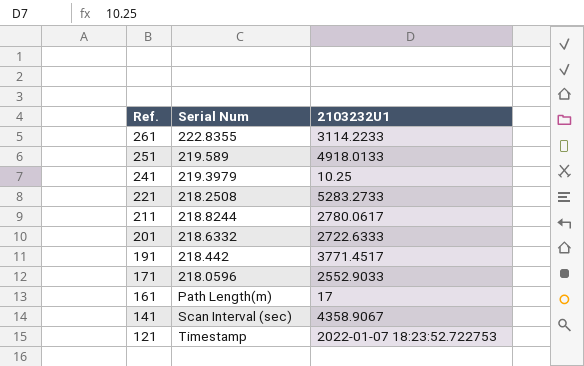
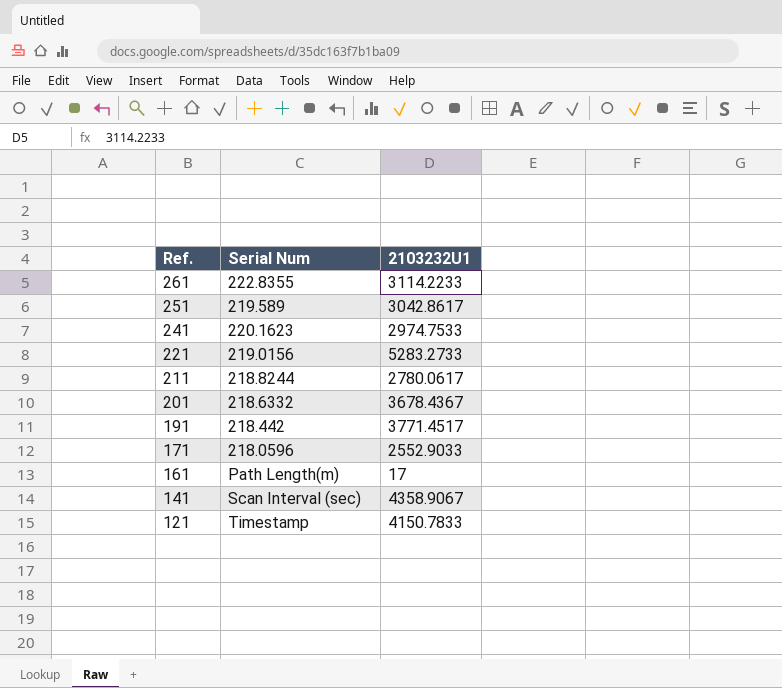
251 | 2103232U1: 4918.0133 -> 3042.8617
241 | Serial Num: 219.3979 -> 220.1623
241 | 2103232U1: 10.25 -> 2974.7533
221 | Serial Num: 218.2508 -> 219.0156
201 | 2103232U1: 2722.6333 -> 3678.4367
121 | 2103232U1: 2022-01-07 18:23:52.722753 -> 4150.7833

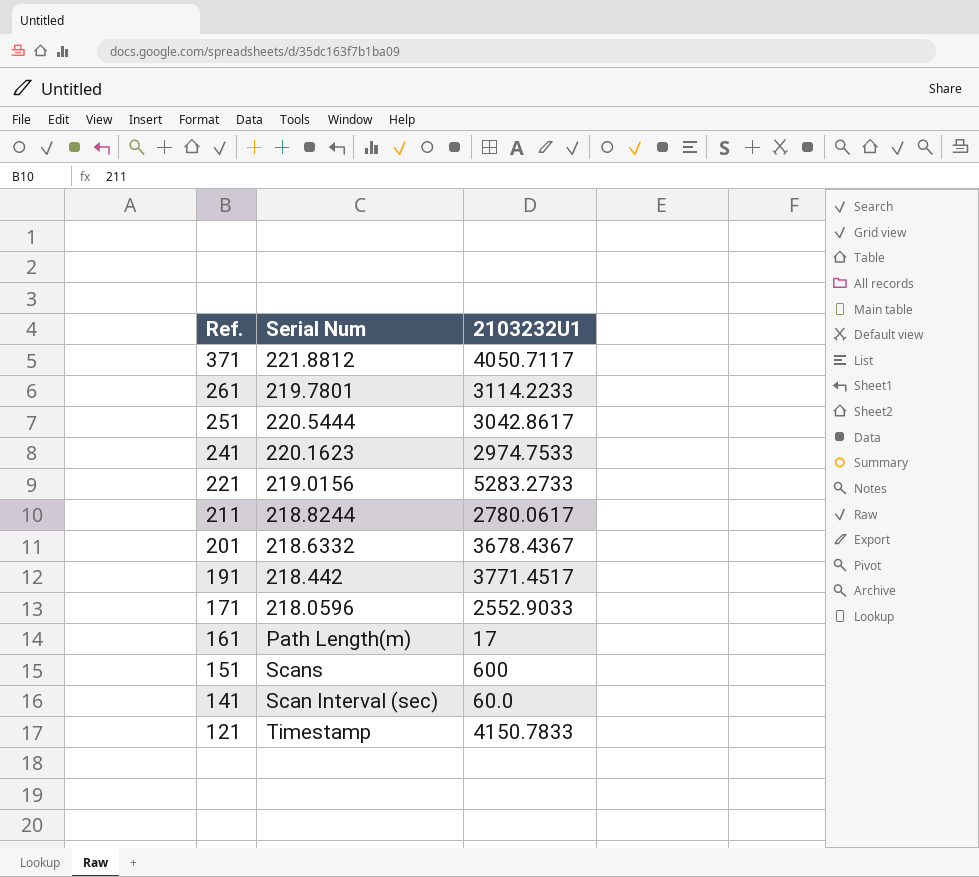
row 371: none -> 221.8812 | 4050.7117
261 | Serial Num: 222.8355 -> 219.7801
251 | Serial Num: 219.589 -> 220.5444
row 151: none -> Scans | 600
141 | 2103232U1: 4358.9067 -> 60.0

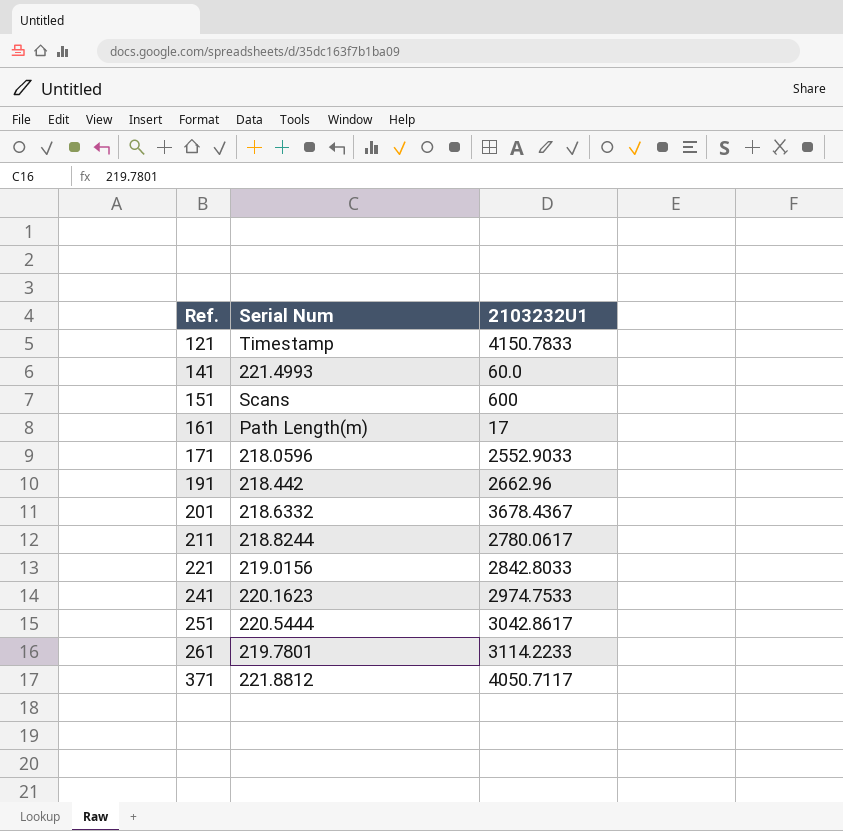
row order: Ref. descending -> Ref. ascending
141 | Serial Num: Scan Interval (sec) -> 221.4993
191 | 2103232U1: 3771.4517 -> 2662.96
221 | 2103232U1: 5283.2733 -> 2842.8033

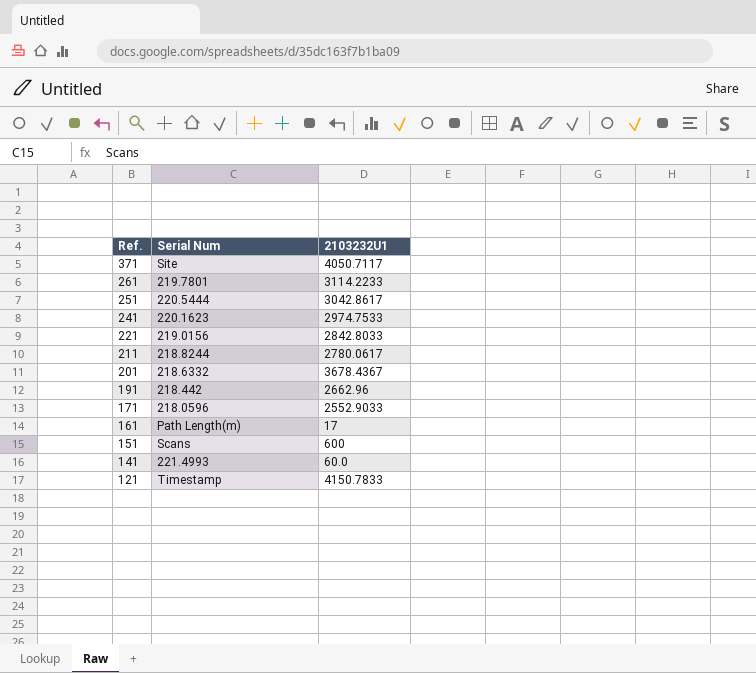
row order: Ref. ascending -> Ref. descending
371 | Serial Num: 221.8812 -> Site

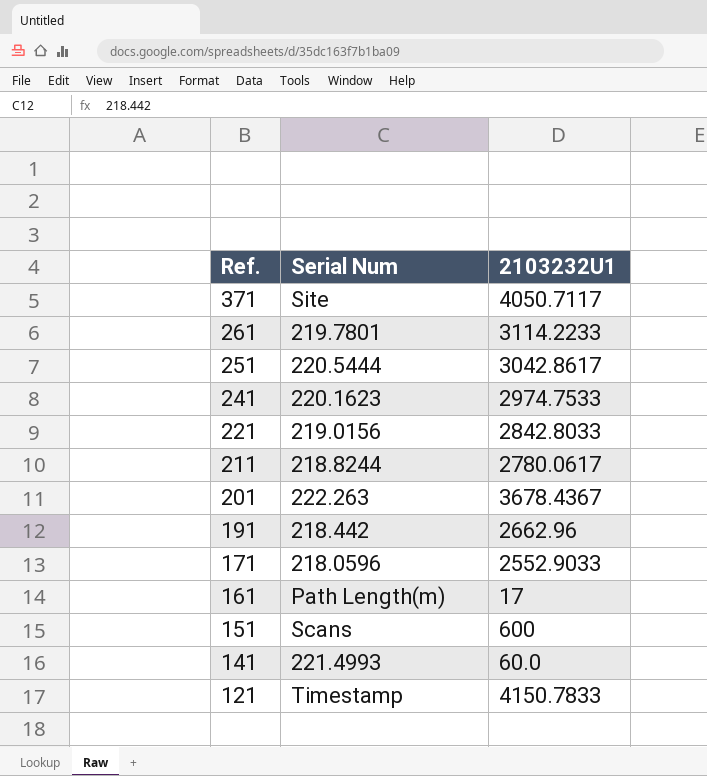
201 | Serial Num: 218.6332 -> 222.263

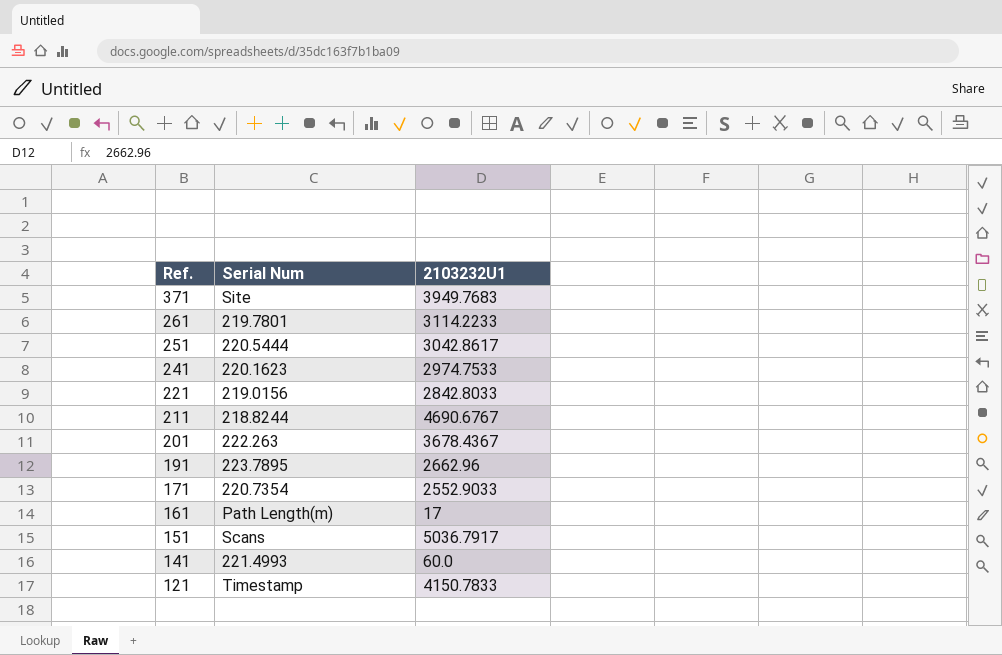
371 | 2103232U1: 4050.7117 -> 3949.7683
211 | 2103232U1: 2780.0617 -> 4690.6767
191 | Serial Num: 218.442 -> 223.7895
171 | Serial Num: 218.0596 -> 220.7354
151 | 2103232U1: 600 -> 5036.7917

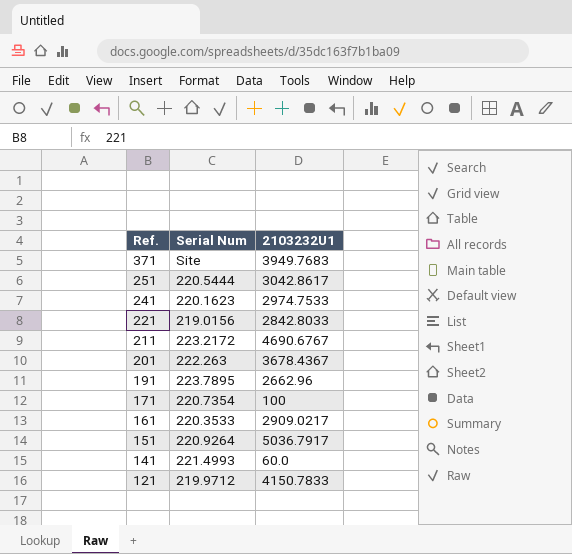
row 261: 219.7801 | 3114.2233 -> none
211 | Serial Num: 218.8244 -> 223.2172
171 | 2103232U1: 2552.9033 -> 100
161 | Serial Num: Path Length(m) -> 220.3533
161 | 2103232U1: 17 -> 2909.0217
151 | Serial Num: Scans -> 220.9264
121 | Serial Num: Timestamp -> 219.9712

